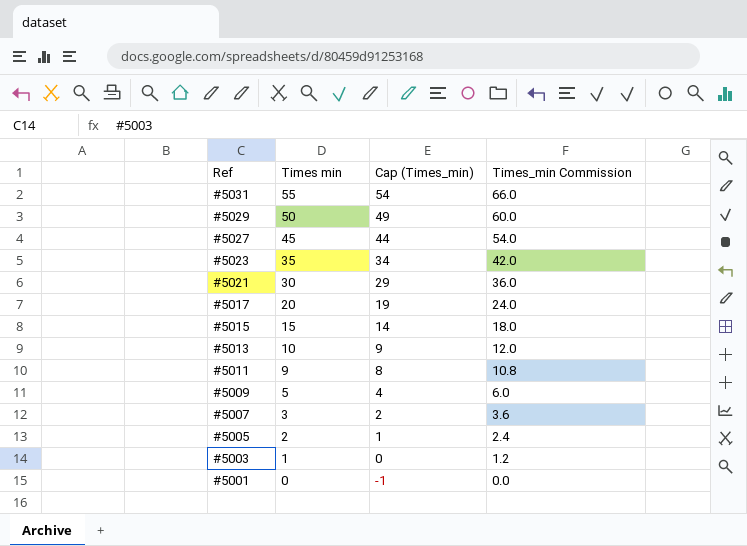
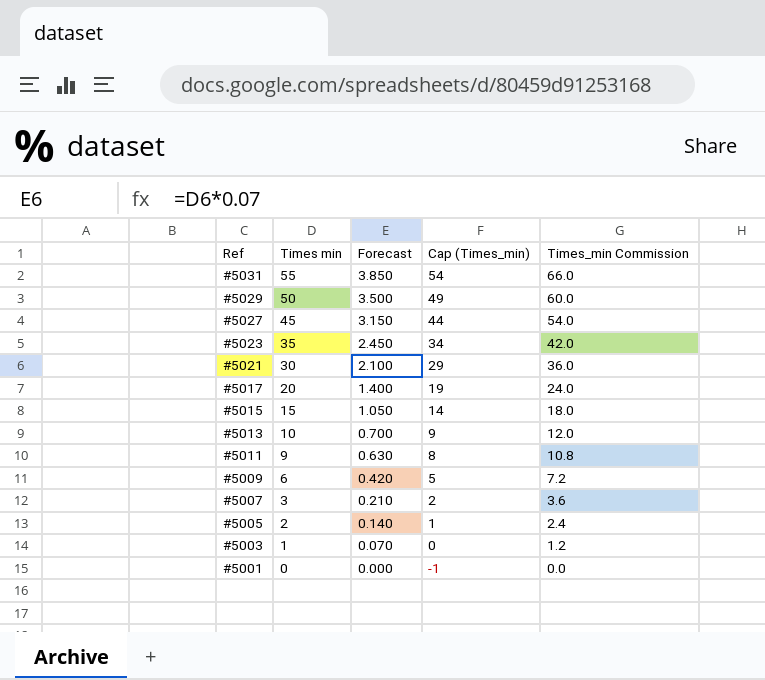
column Forecast | formula: none -> [Times min] * 0.07
#5009 | Times min: 5 -> 6
#5009 | Cap (Times_min): 4 -> 5
#5009 | Times_min Commission: 6.0 -> 7.2

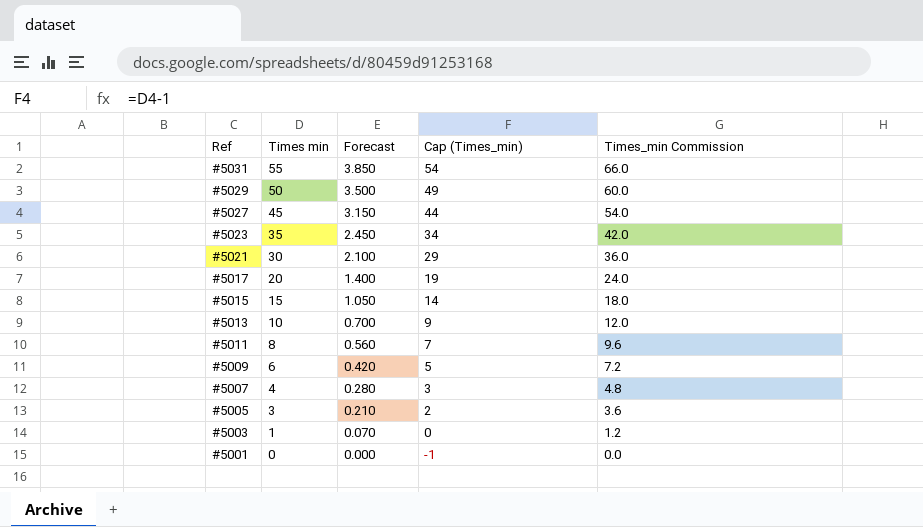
#5011 | Times min: 9 -> 8
#5011 | Forecast: 0.630 -> 0.560
#5011 | Cap (Times_min): 8 -> 7
#5011 | Times_min Commission: 10.8 -> 9.6
#5007 | Times min: 3 -> 4
#5007 | Forecast: 0.210 -> 0.280
#5007 | Cap (Times_min): 2 -> 3
#5007 | Times_min Commission: 3.6 -> 4.8
#5005 | Times min: 2 -> 3
#5005 | Forecast: 0.140 -> 0.210
#5005 | Cap (Times_min): 1 -> 2
#5005 | Times_min Commission: 2.4 -> 3.6

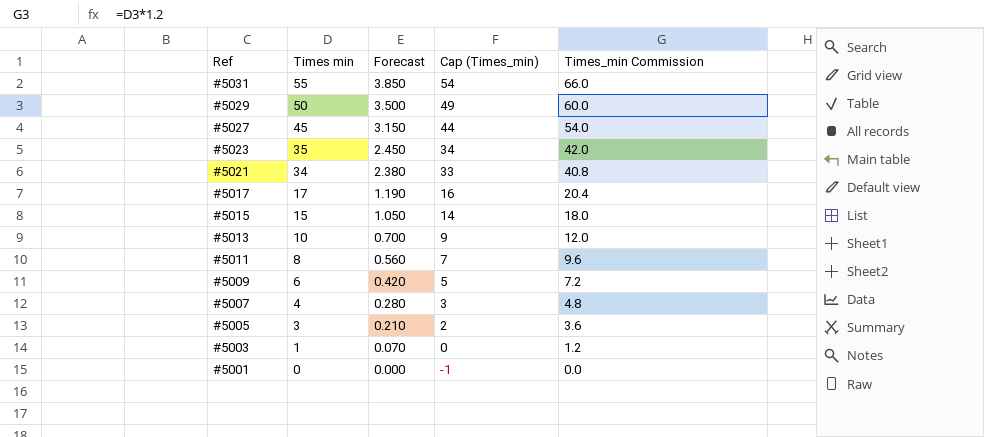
#5021 | Times min: 30 -> 34
#5021 | Forecast: 2.100 -> 2.380
#5021 | Cap (Times_min): 29 -> 33
#5021 | Times_min Commission: 36.0 -> 40.8
#5017 | Times min: 20 -> 17
#5017 | Forecast: 1.400 -> 1.190
#5017 | Cap (Times_min): 19 -> 16
#5017 | Times_min Commission: 24.0 -> 20.4

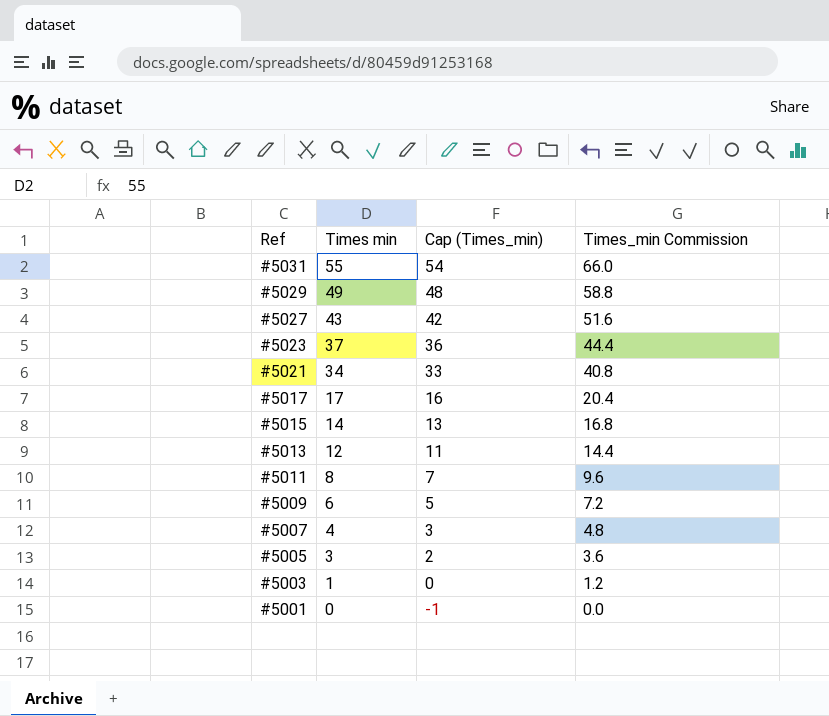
column Forecast | formula: [Times min] * 0.07 -> none
#5029 | Times min: 50 -> 49
#5029 | Cap (Times_min): 49 -> 48
#5029 | Times_min Commission: 60.0 -> 58.8
#5027 | Times min: 45 -> 43
#5027 | Cap (Times_min): 44 -> 42
#5027 | Times_min Commission: 54.0 -> 51.6
#5023 | Times min: 35 -> 37
#5023 | Cap (Times_min): 34 -> 36
#5023 | Times_min Commission: 42.0 -> 44.4
#5015 | Times min: 15 -> 14
#5015 | Cap (Times_min): 14 -> 13
#5015 | Times_min Commission: 18.0 -> 16.8
#5013 | Times min: 10 -> 12
#5013 | Cap (Times_min): 9 -> 11
#5013 | Times_min Commission: 12.0 -> 14.4

